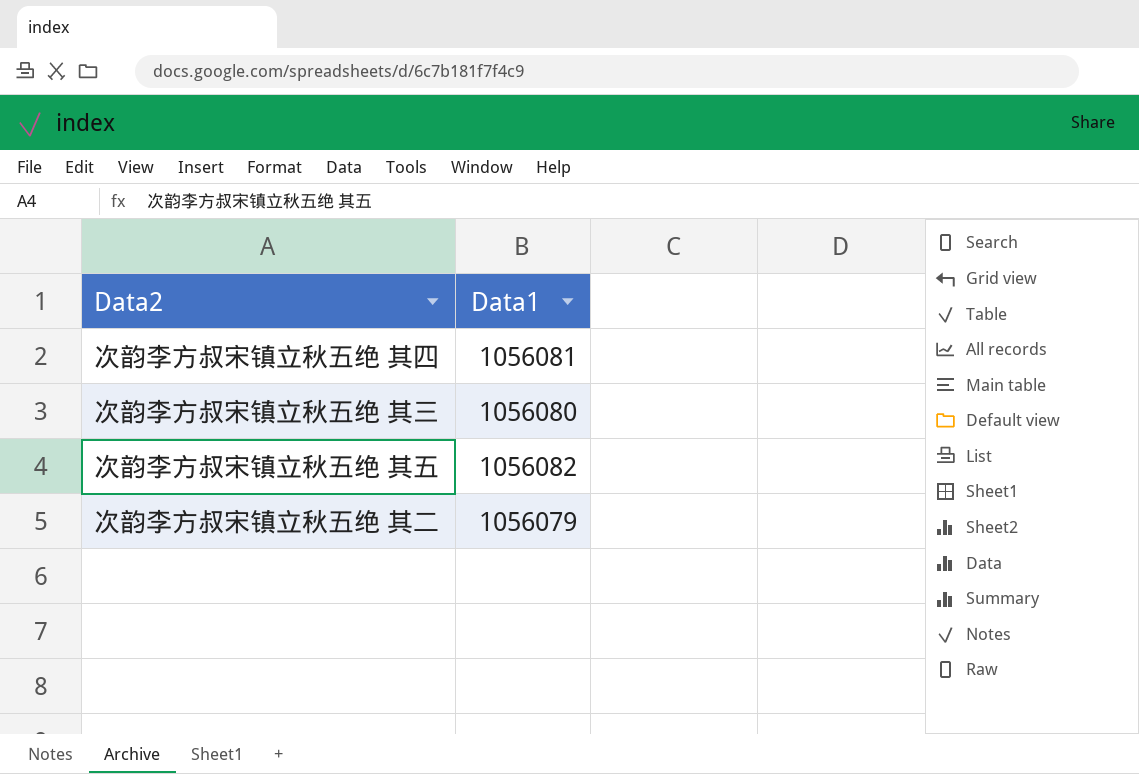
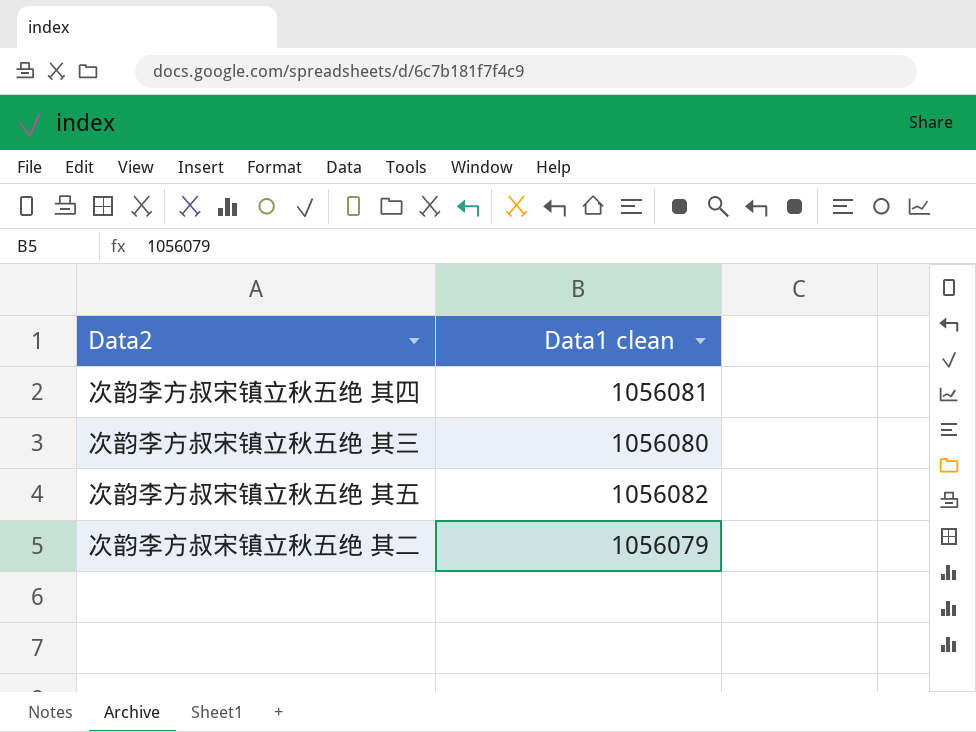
column name: Data1 -> Data1 clean

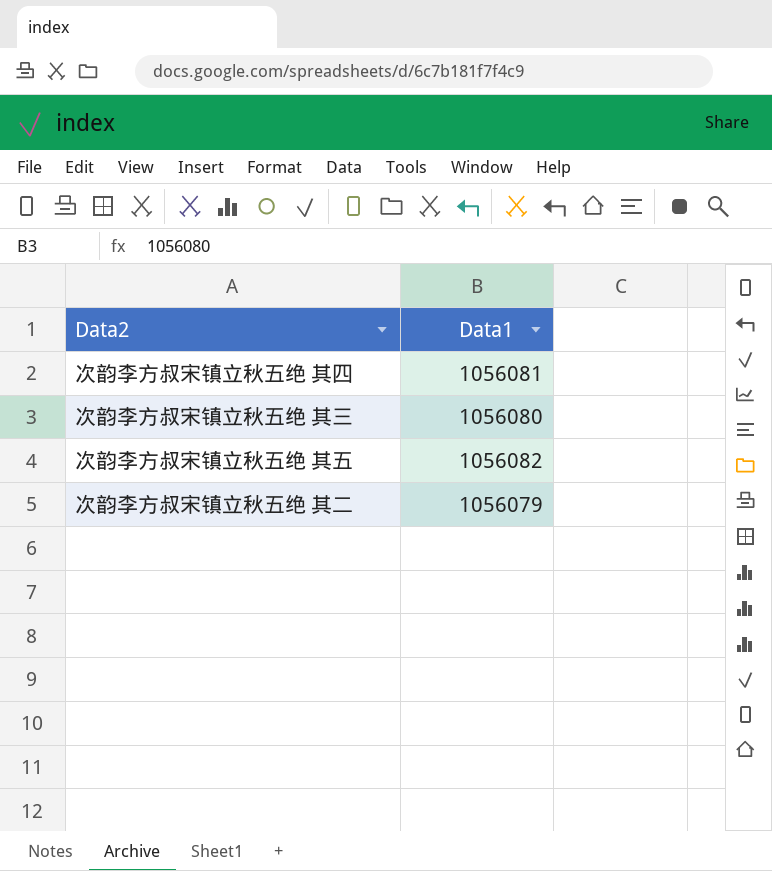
column name: Data1 clean -> Data1

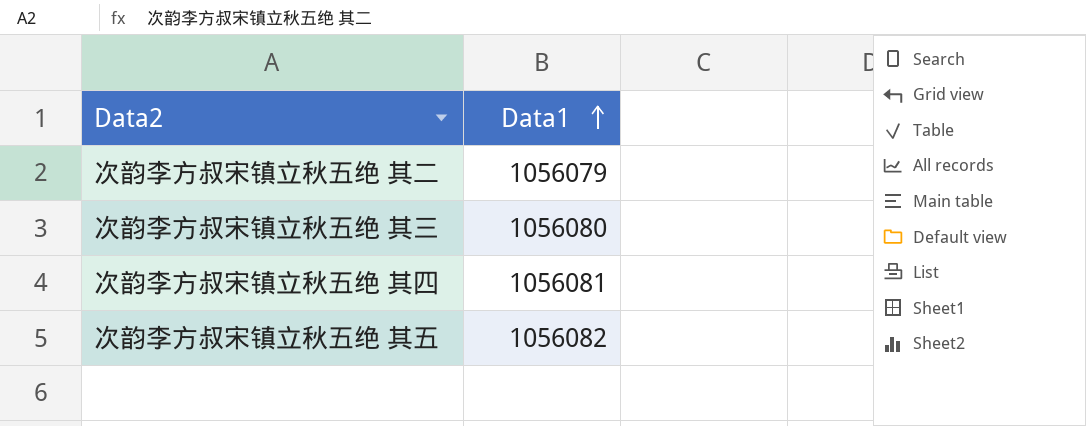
row order: none -> Data1 ascending

